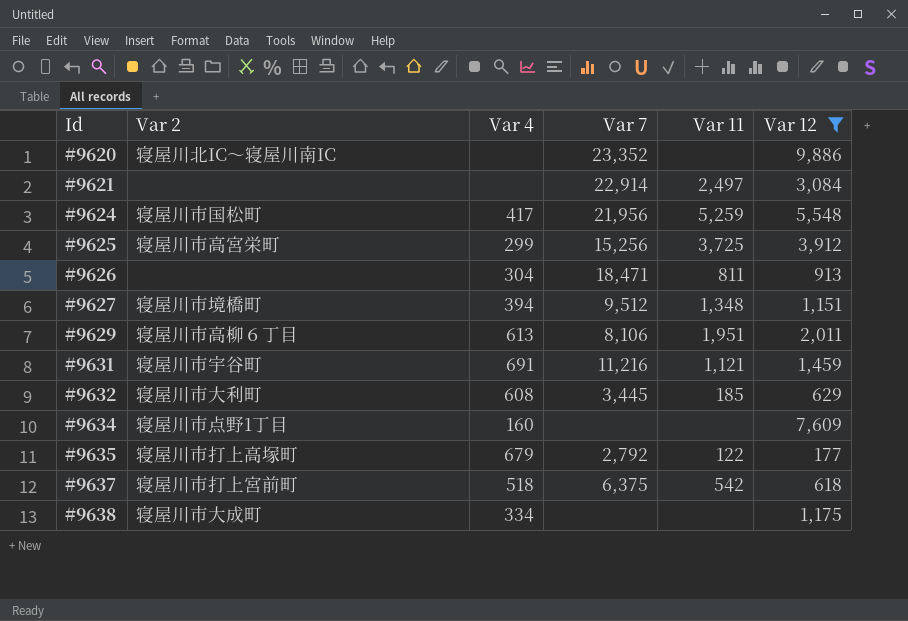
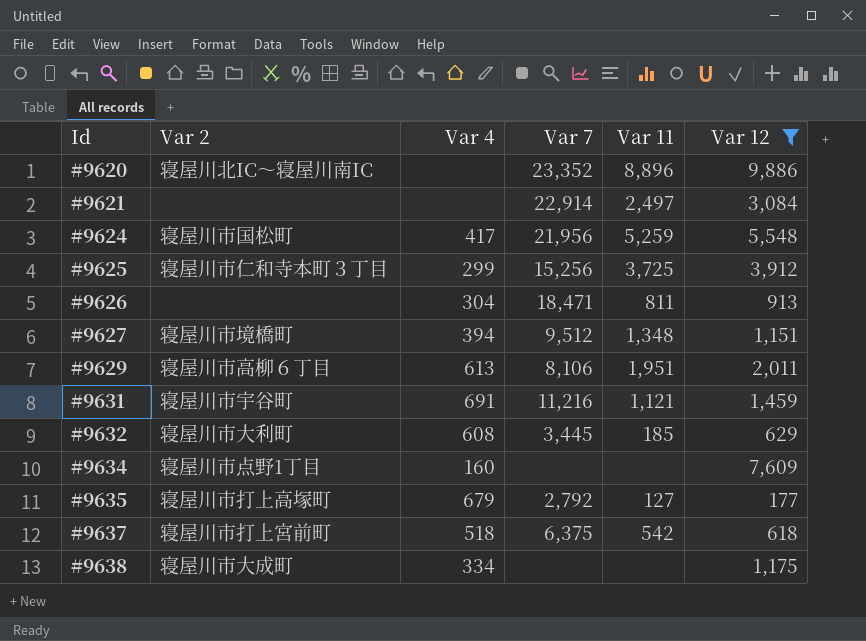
#9620 | Var 11: none -> 8,896
#9625 | Var 2: 寝屋川市高宮栄町 -> 寝屋川市仁和寺本町３丁目
#9635 | Var 11: 122 -> 127

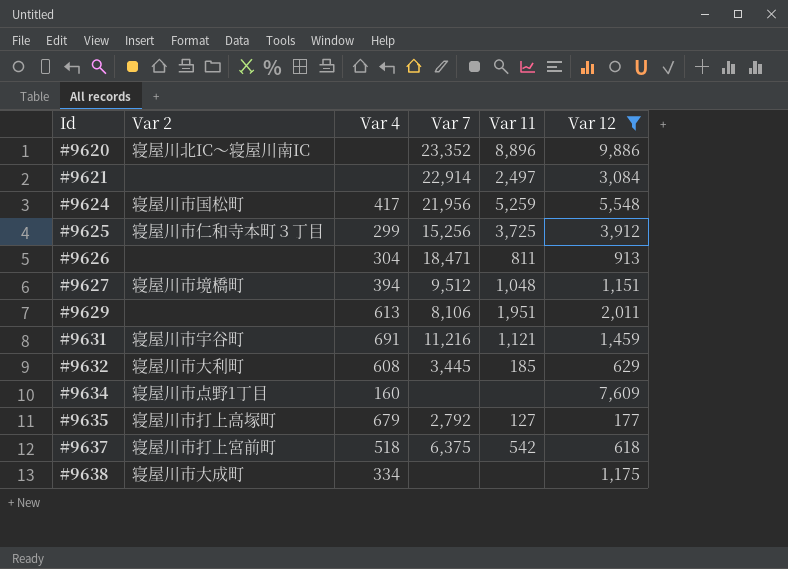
#9627 | Var 11: 1,348 -> 1,048
#9629 | Var 2: 寝屋川市高柳６丁目 -> none

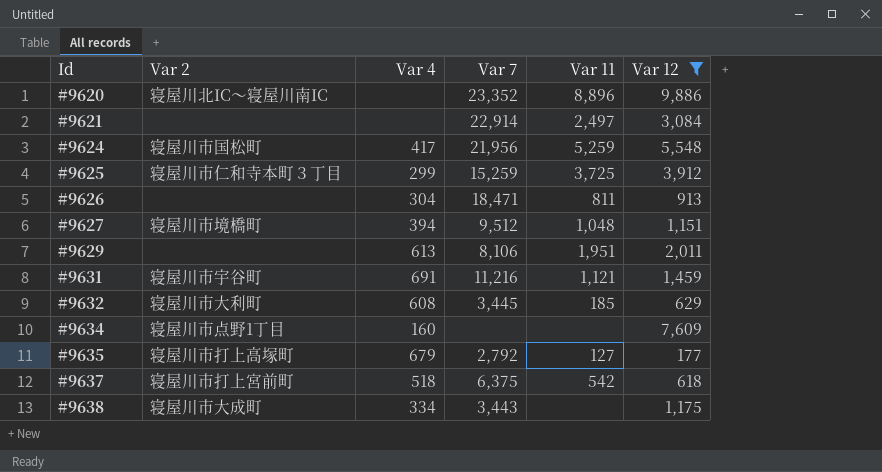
#9625 | Var 7: 15,256 -> 15,259
#9638 | Var 7: none -> 3,443

